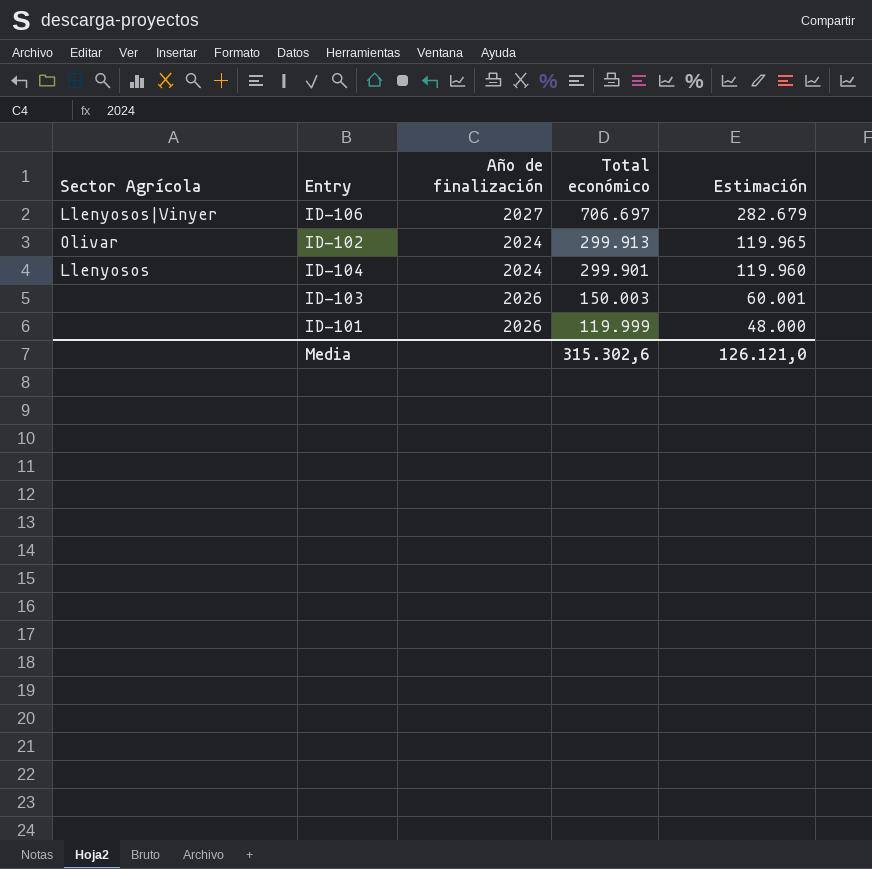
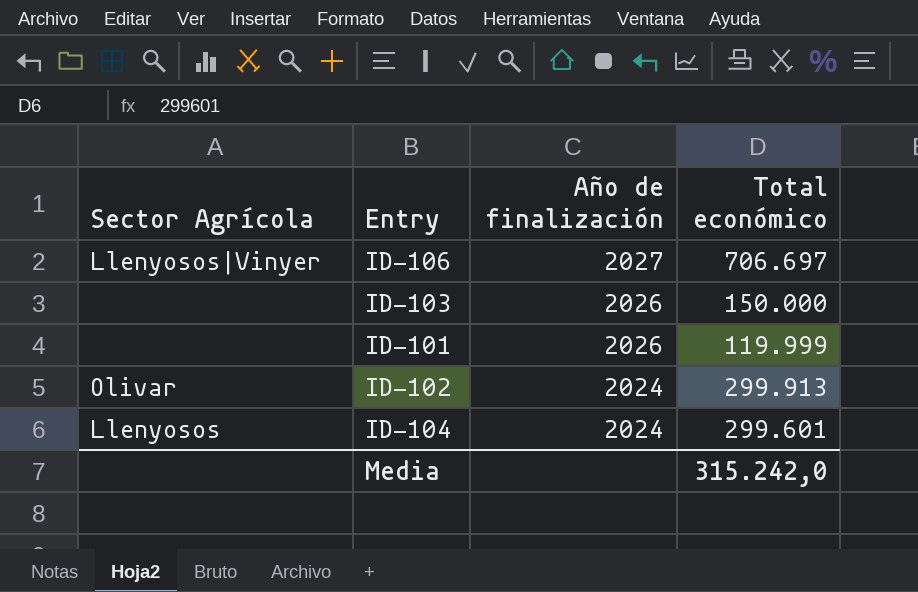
row order: Total económico descending -> Año de finalización descending
column Estimación | formula: [Total económico] * 0,4 -> none
ID-103 | Total económico: 150.003 -> 150.000
ID-104 | Total económico: 299.901 -> 299.601
Media | Total económico: 315.302,6 -> 315.242,0

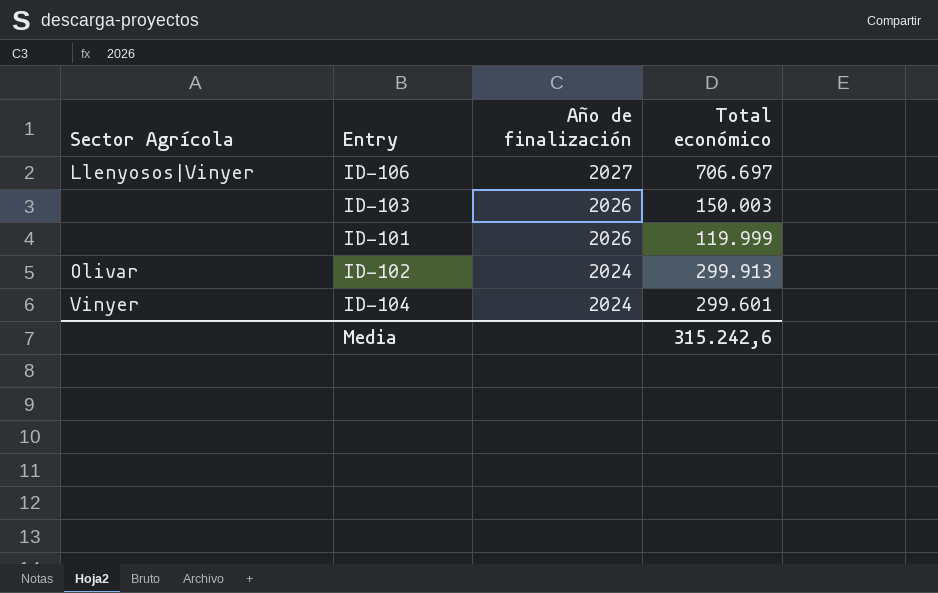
ID-103 | Total económico: 150.000 -> 150.003
ID-104 | Sector Agrícola: Llenyosos -> Vinyer
Media | Total económico: 315.242,0 -> 315.242,6

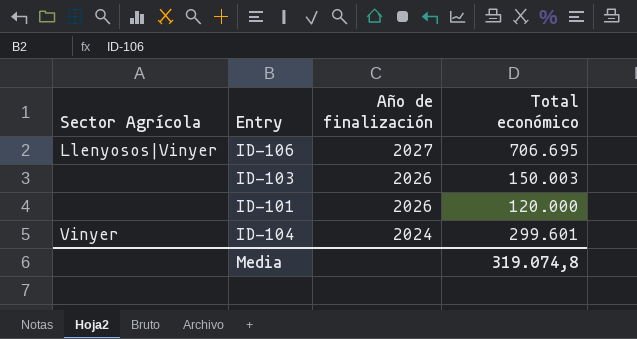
row ID-102: Olivar | 2024 | 299.913 -> none
ID-106 | Total económico: 706.697 -> 706.695
ID-101 | Total económico: 119.999 -> 120.000
Media | Total económico: 315.242,6 -> 319.074,8

